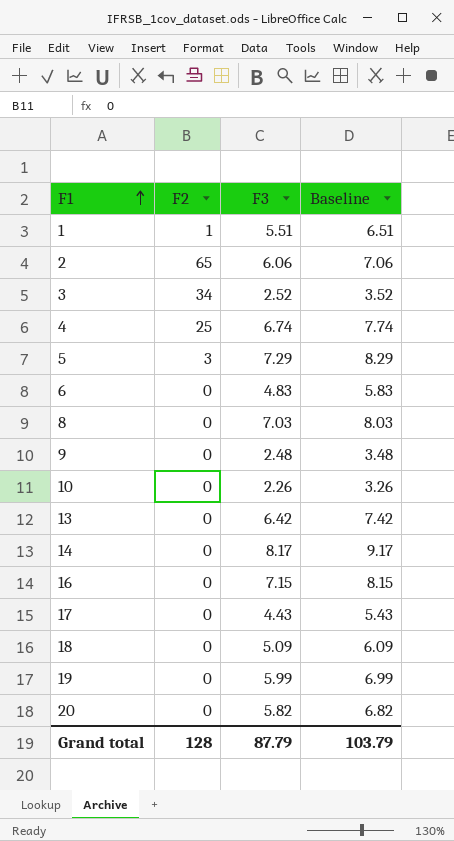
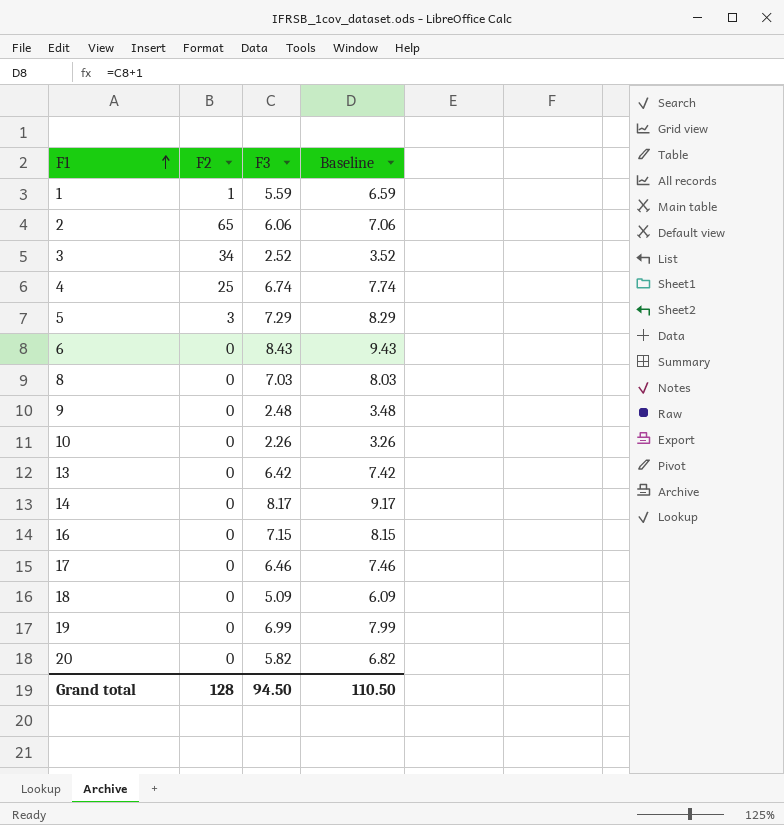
1 | F3: 5.51 -> 5.59
1 | Baseline: 6.51 -> 6.59
6 | F3: 4.83 -> 8.43
6 | Baseline: 5.83 -> 9.43
17 | F3: 4.43 -> 6.46
17 | Baseline: 5.43 -> 7.46
19 | F3: 5.99 -> 6.99
19 | Baseline: 6.99 -> 7.99
Grand total | F3: 87.79 -> 94.50
Grand total | Baseline: 103.79 -> 110.50

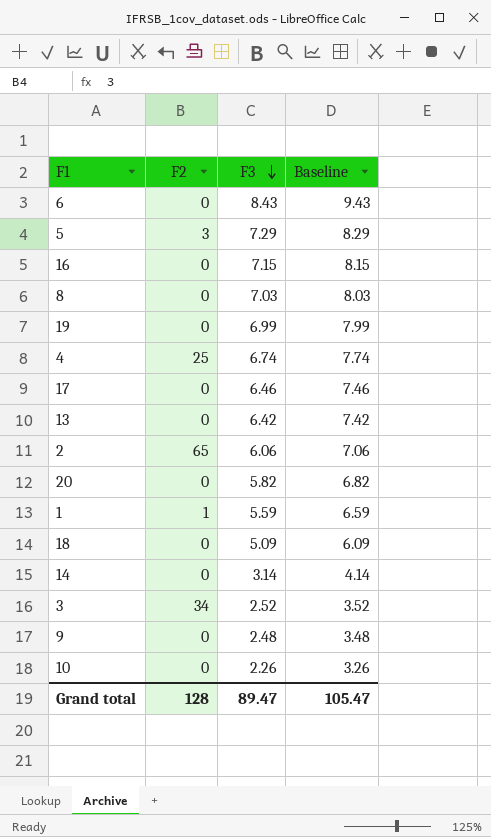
row order: F1 ascending -> F3 descending
14 | F3: 8.17 -> 3.14
14 | Baseline: 9.17 -> 4.14
Grand total | F3: 94.50 -> 89.47
Grand total | Baseline: 110.50 -> 105.47

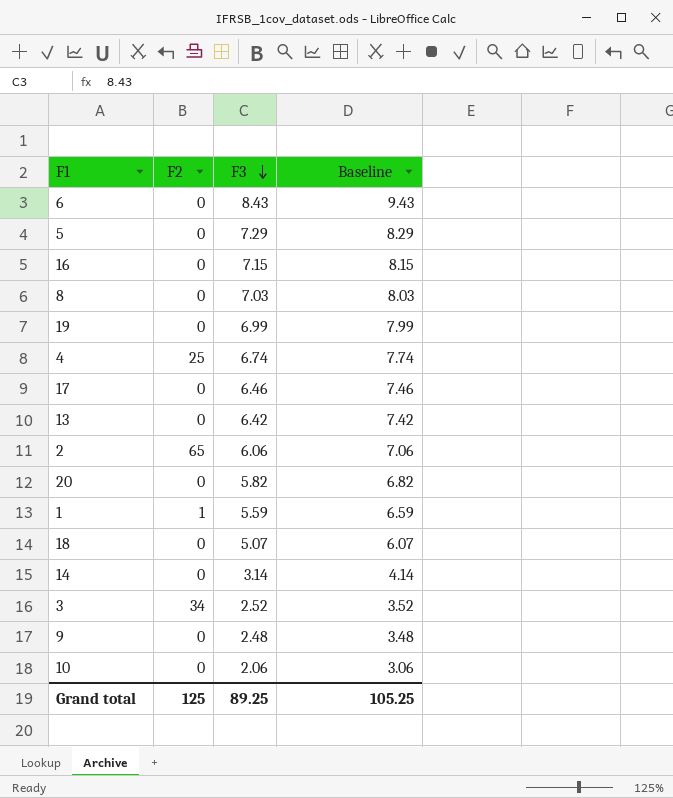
5 | F2: 3 -> 0
18 | F3: 5.09 -> 5.07
18 | Baseline: 6.09 -> 6.07
10 | F3: 2.26 -> 2.06
10 | Baseline: 3.26 -> 3.06
Grand total | F2: 128 -> 125
Grand total | F3: 89.47 -> 89.25
Grand total | Baseline: 105.47 -> 105.25

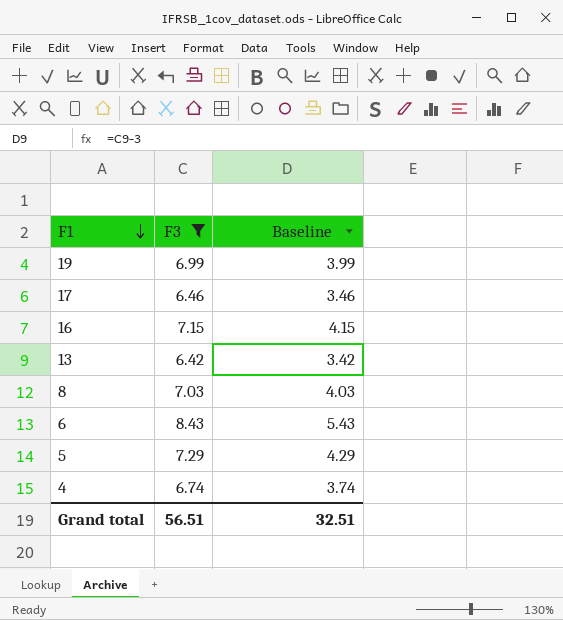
filter: none -> F3 >= 6.42
row order: F3 descending -> F1 descending
column F2 | position: 2 -> none
column Baseline | formula: [F3] + 1 -> [F3] - 3
Grand total | F3: 89.25 -> 56.51
Grand total | Baseline: 105.25 -> 32.51

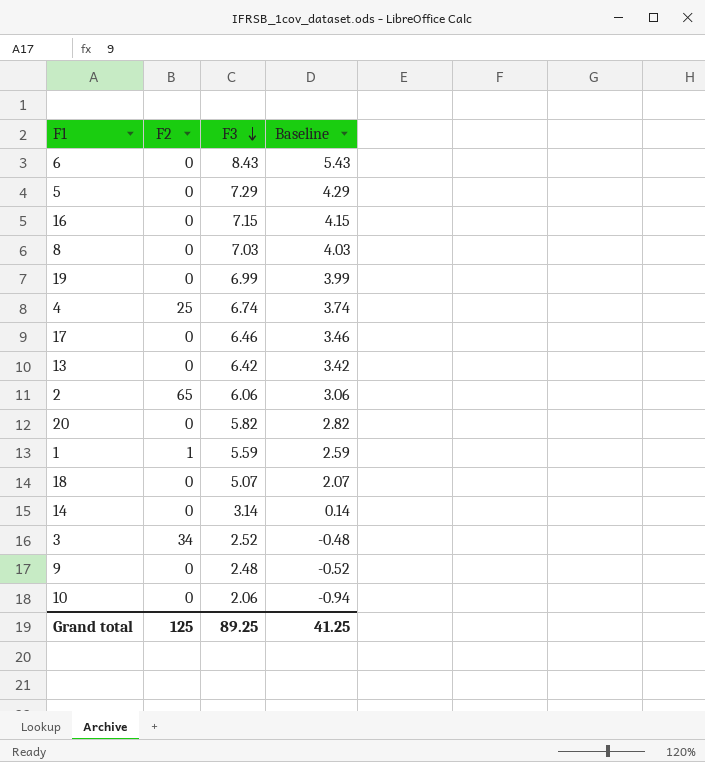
filter: F3 >= 6.42 -> none
row order: F1 descending -> F3 descending
column F2 | position: none -> 2
Grand total | F3: 56.51 -> 89.25
Grand total | Baseline: 32.51 -> 41.25

